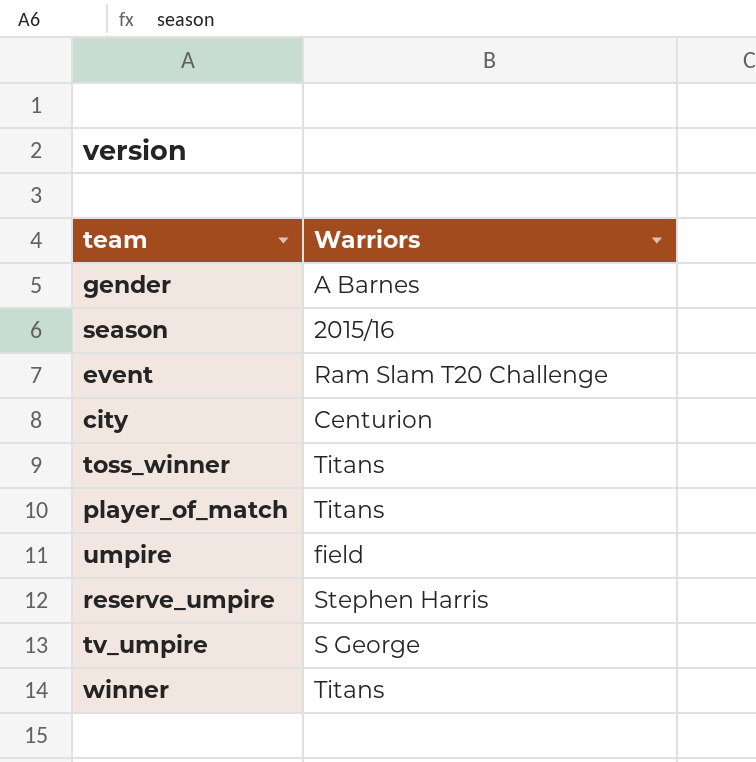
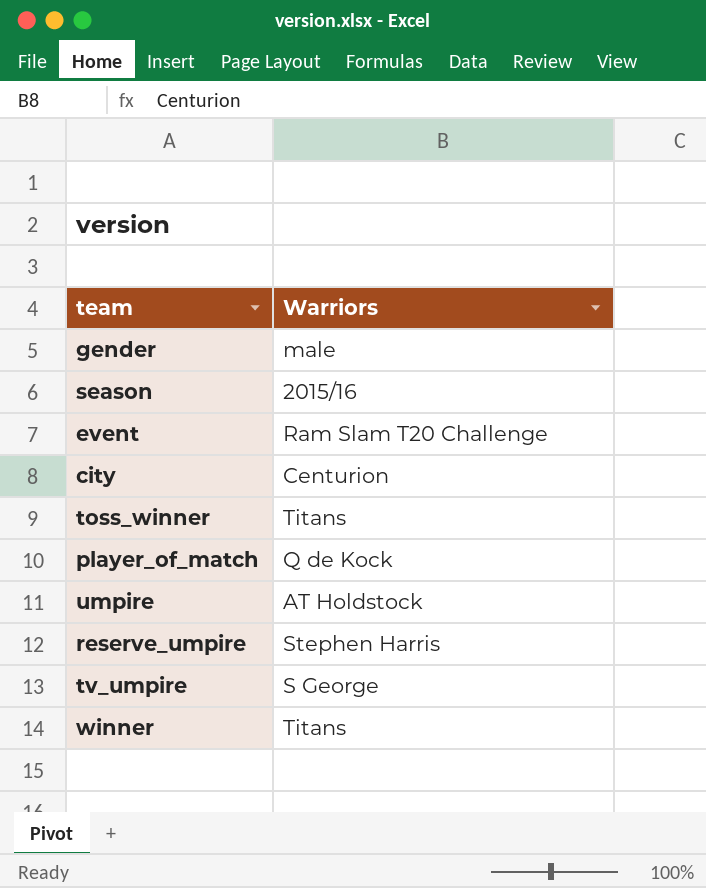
gender | Warriors: A Barnes -> male
player_of_match | Warriors: Titans -> Q de Kock
umpire | Warriors: field -> AT Holdstock

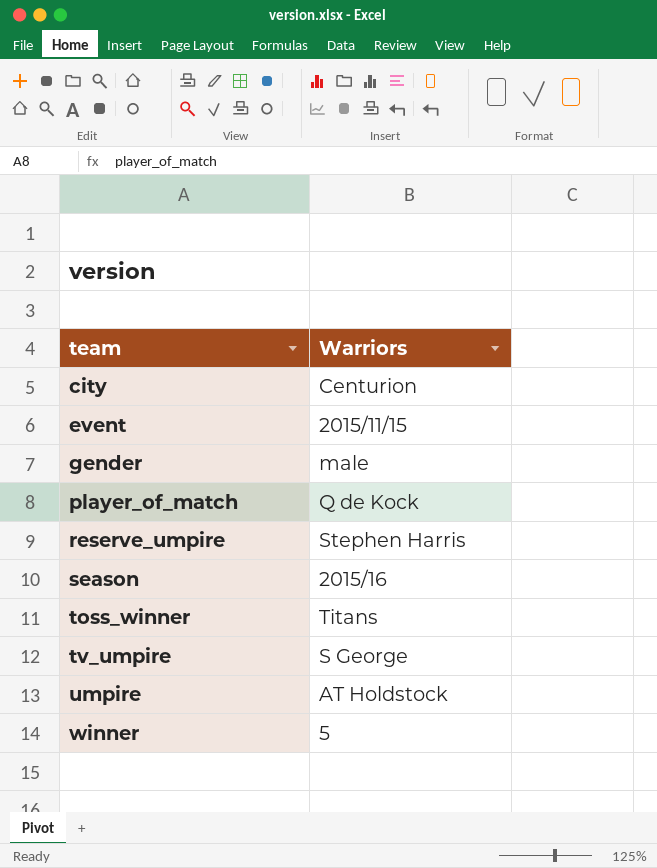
row order: none -> team ascending
event | Warriors: Ram Slam T20 Challenge -> 2015/11/15
winner | Warriors: Titans -> 5

